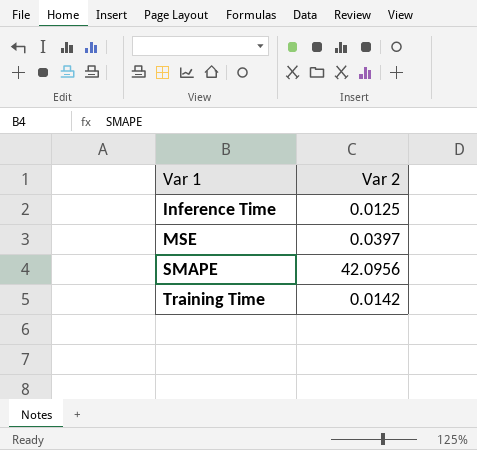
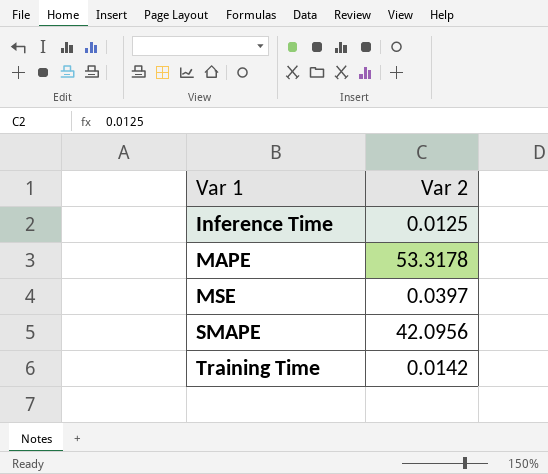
row MAPE: none -> 53.3178

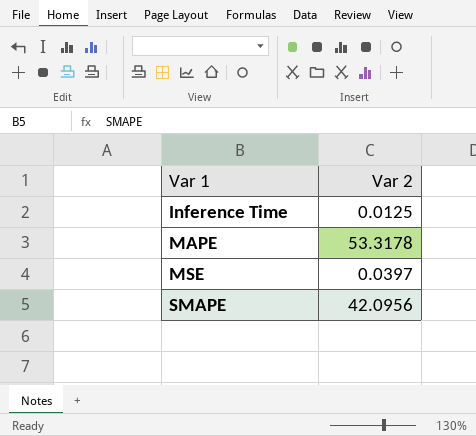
row Training Time: 0.0142 -> none

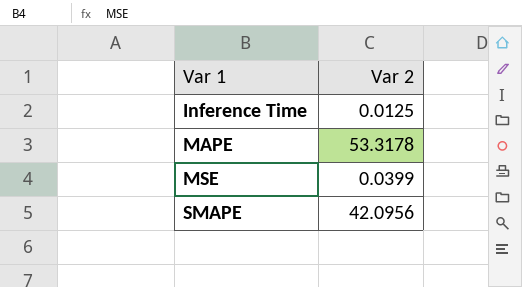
MSE | Var 2: 0.0397 -> 0.0399

